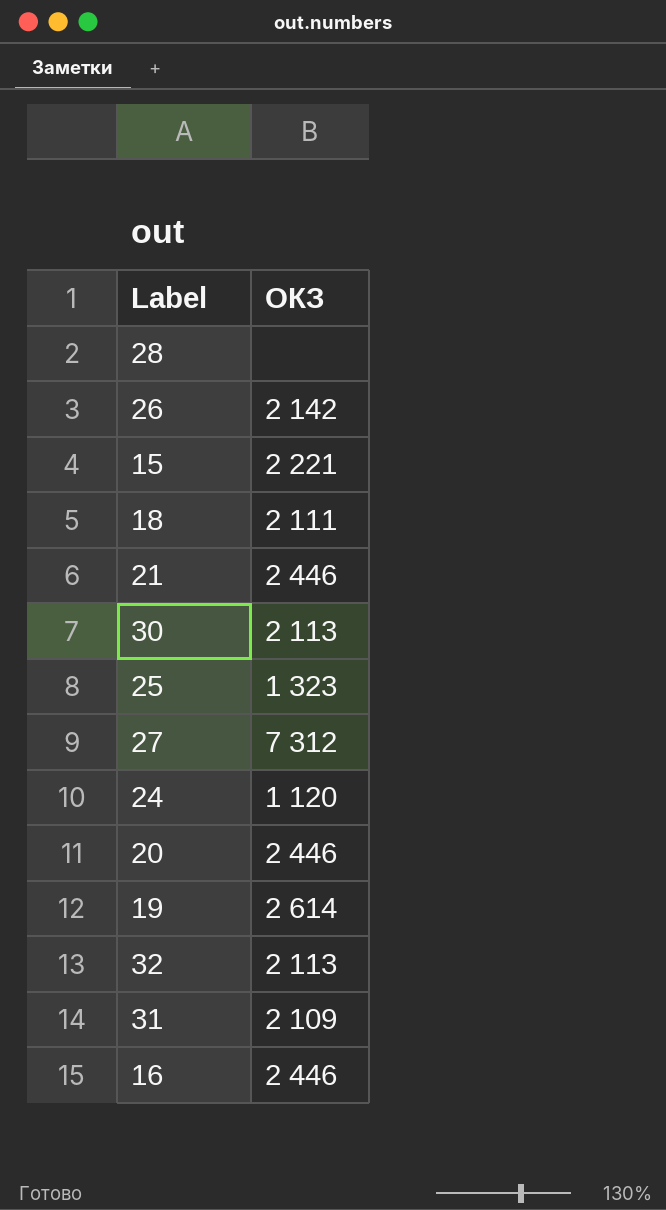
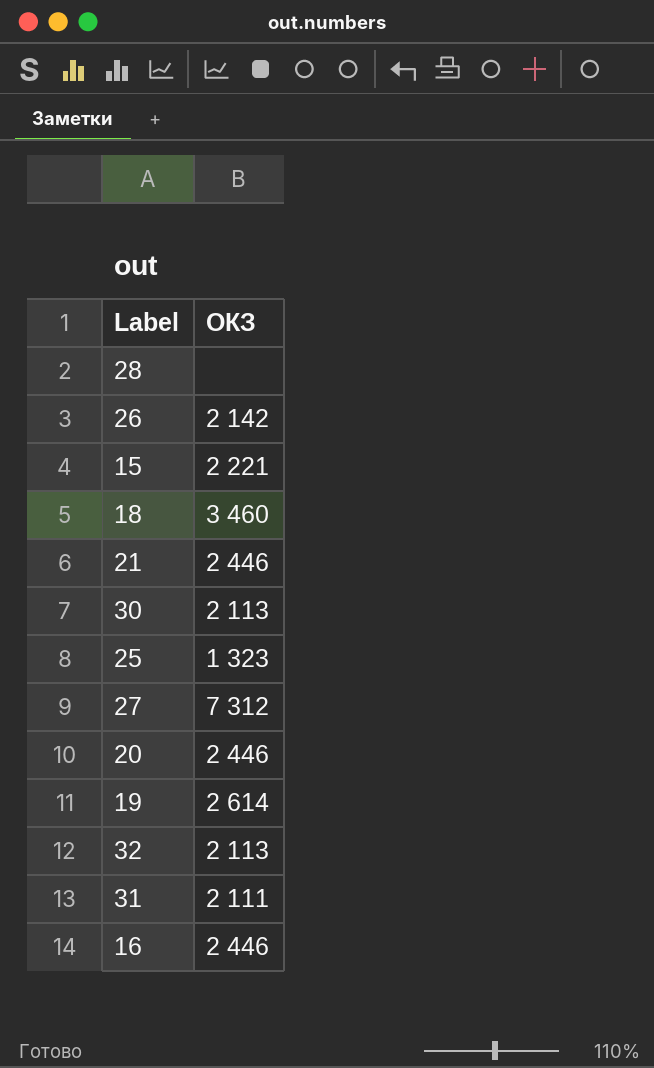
row 24: 1 120 -> none
18 | ОКЗ: 2 111 -> 3 460
31 | ОКЗ: 2 109 -> 2 111

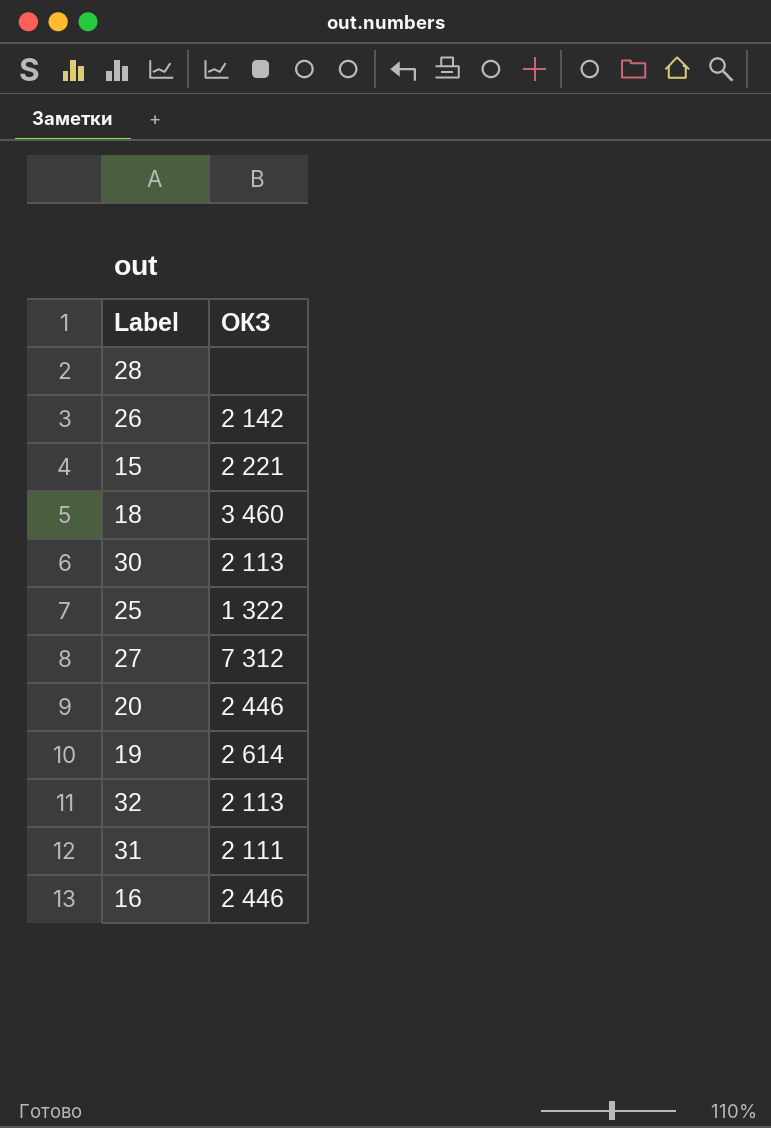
row 21: 2 446 -> none
25 | ОКЗ: 1 323 -> 1 322

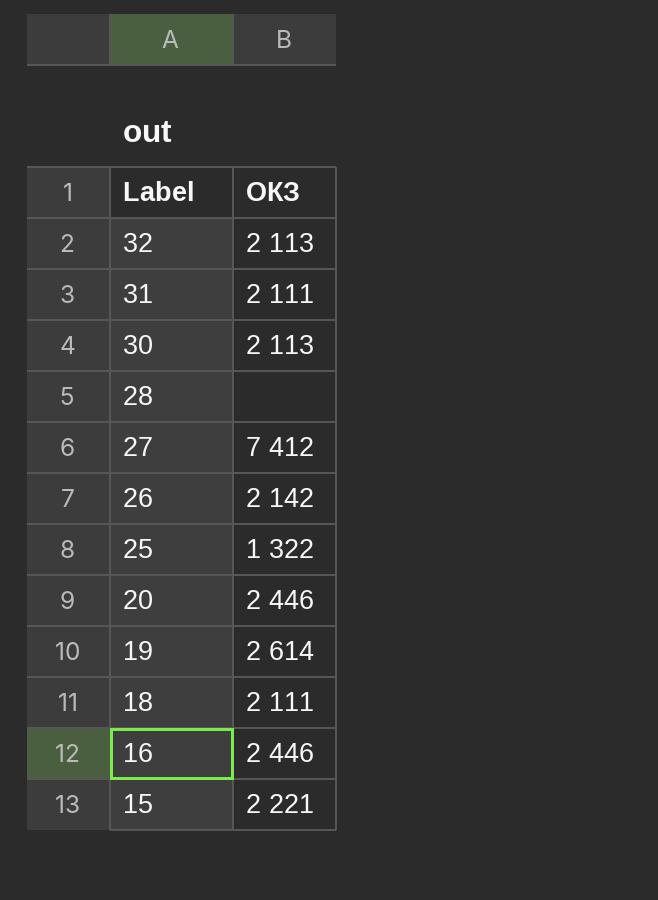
row order: none -> Label descending
27 | ОКЗ: 7 312 -> 7 412
18 | ОКЗ: 3 460 -> 2 111

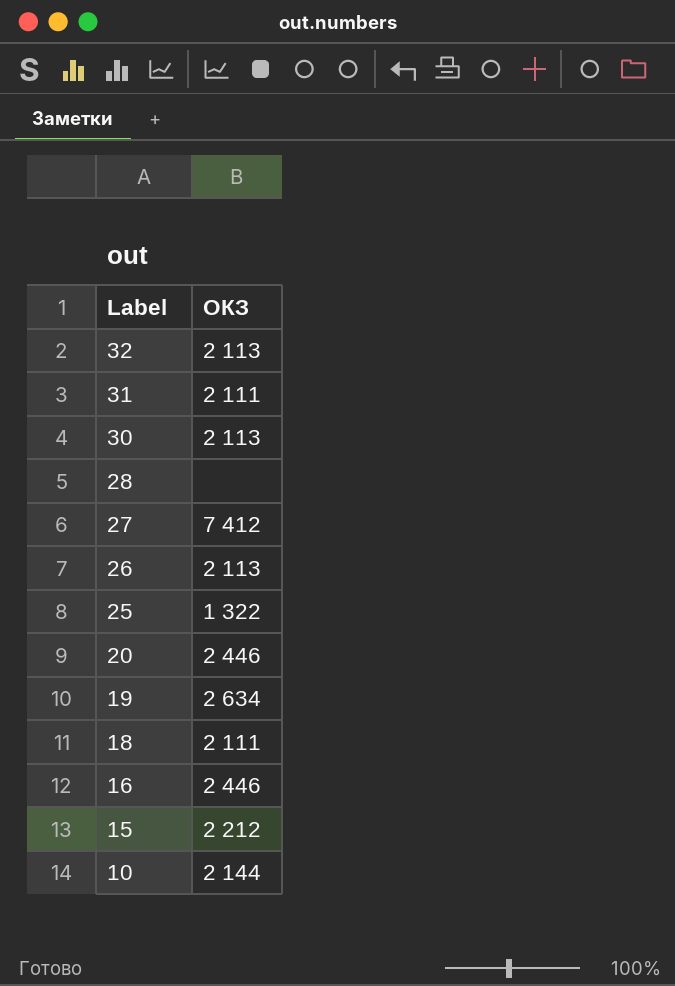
26 | ОКЗ: 2 142 -> 2 113
19 | ОКЗ: 2 614 -> 2 634
15 | ОКЗ: 2 221 -> 2 212
row 10: none -> 2 144

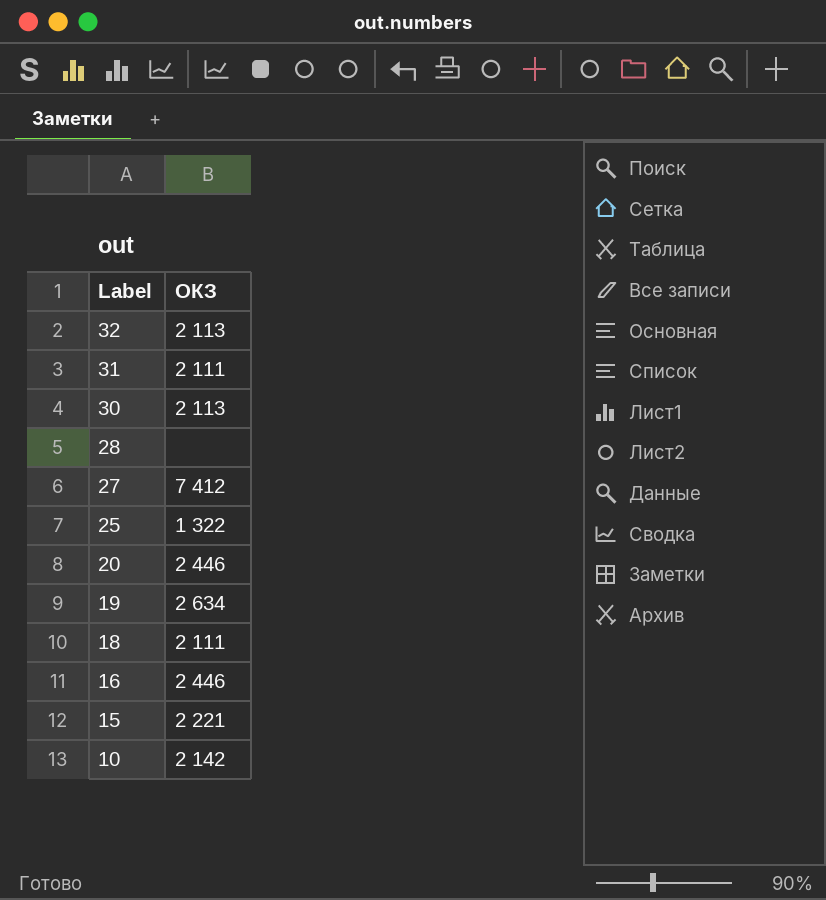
row 26: 2 113 -> none
15 | ОКЗ: 2 212 -> 2 221
10 | ОКЗ: 2 144 -> 2 142

